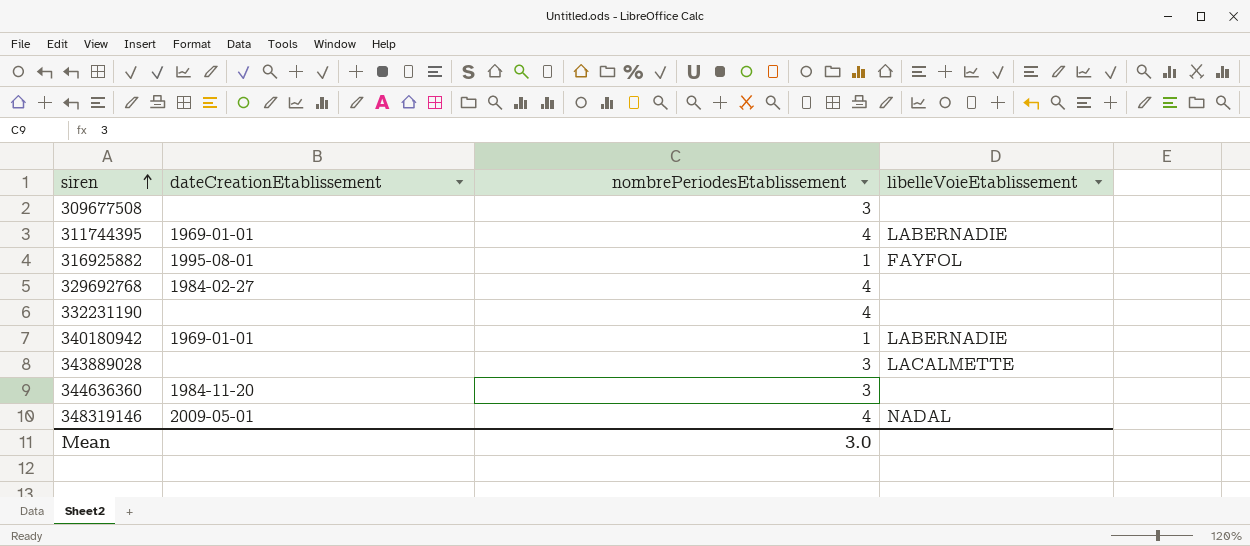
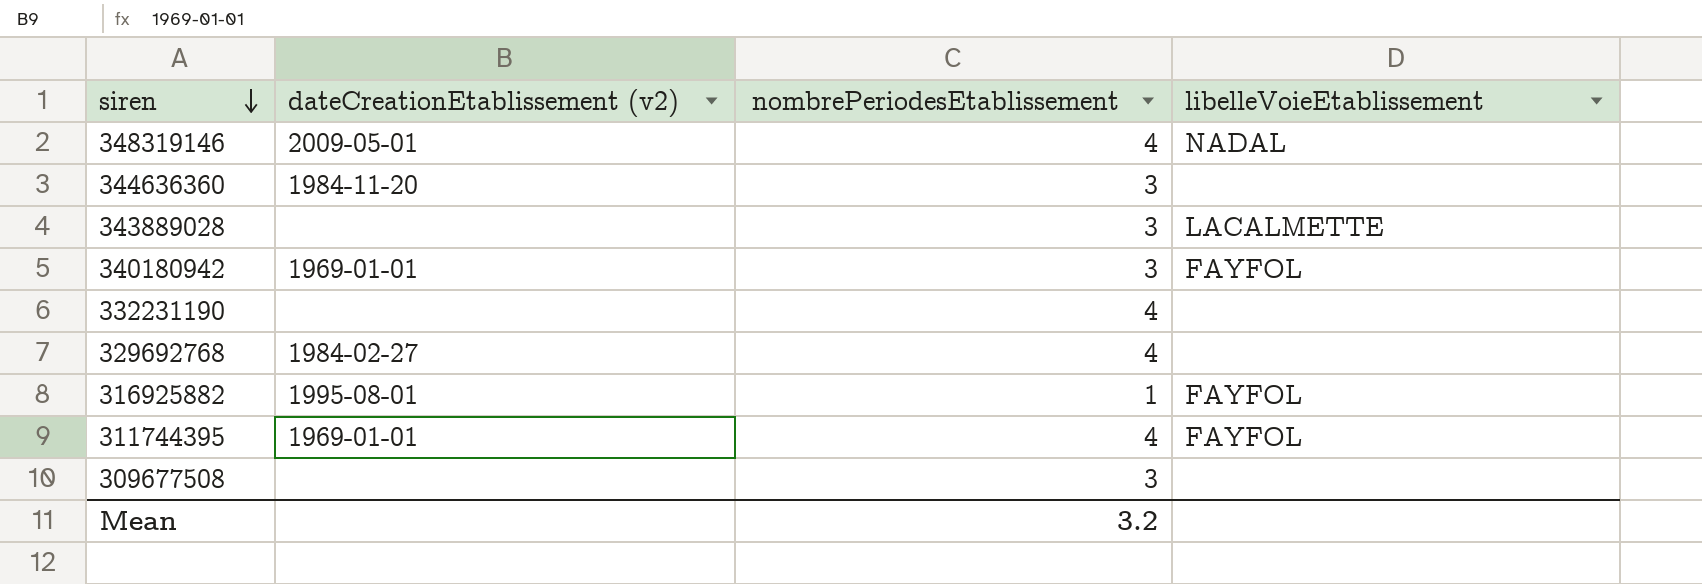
row order: siren ascending -> siren descending
column name: dateCreationEtablissement -> dateCreationEtablissement (v2)
340180942 | nombrePeriodesEtablissement: 1 -> 3
340180942 | libelleVoieEtablissement: LABERNADIE -> FAYFOL
311744395 | libelleVoieEtablissement: LABERNADIE -> FAYFOL
Mean | nombrePeriodesEtablissement: 3.0 -> 3.2

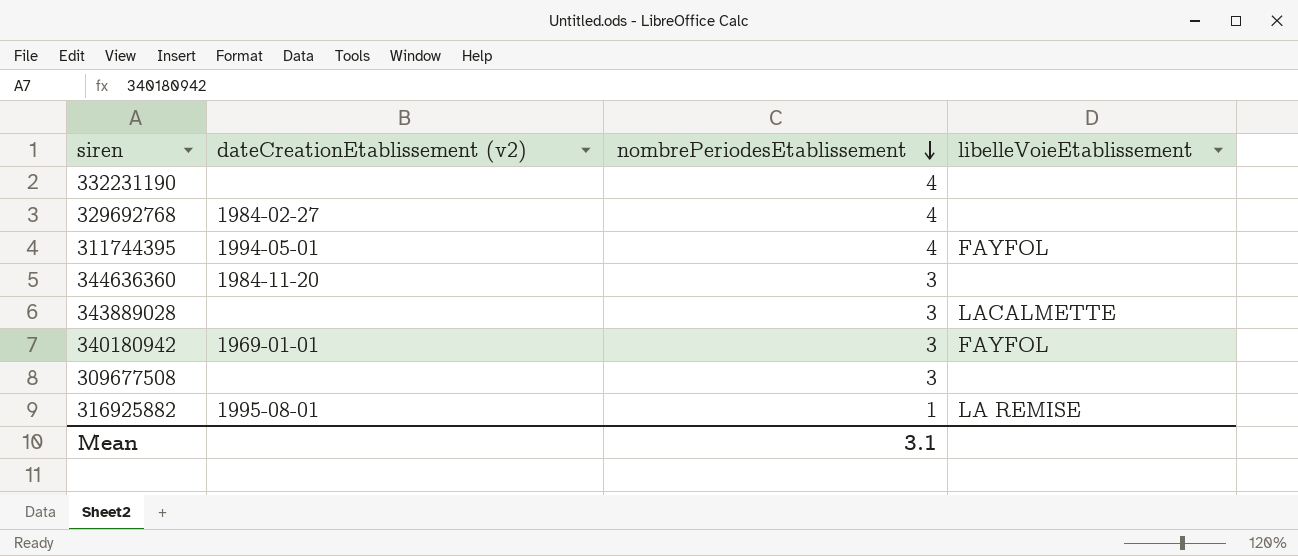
row order: siren descending -> nombrePeriodesEtablissement descending
row 348319146: 2009-05-01 | 4 | NADAL -> none
311744395 | dateCreationEtablissement (v2): 1969-01-01 -> 1994-05-01
316925882 | libelleVoieEtablissement: FAYFOL -> LA REMISE
Mean | nombrePeriodesEtablissement: 3.2 -> 3.1

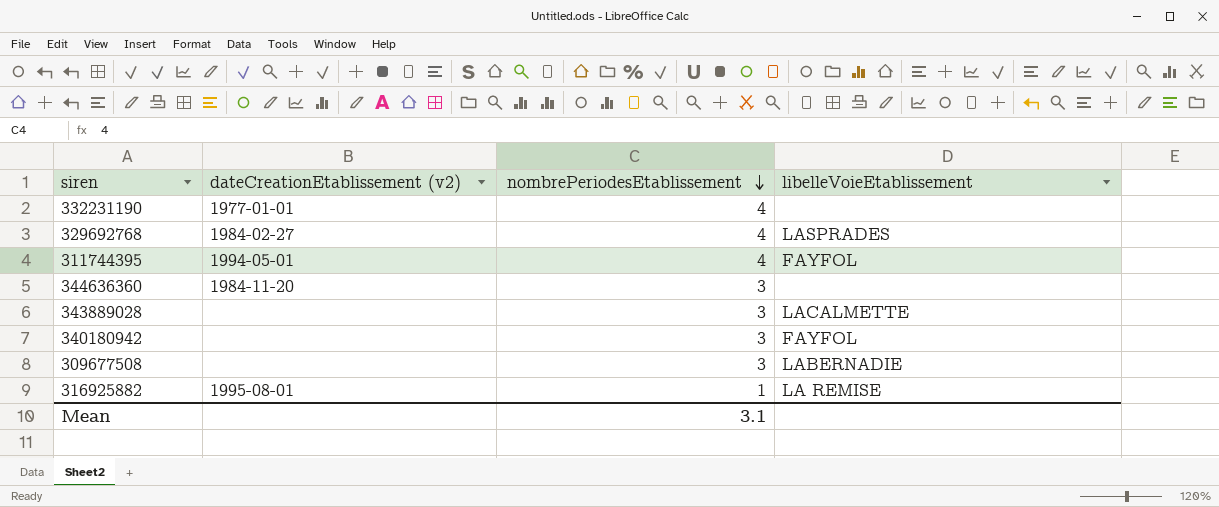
332231190 | dateCreationEtablissement (v2): none -> 1977-01-01
329692768 | libelleVoieEtablissement: none -> LASPRADES
340180942 | dateCreationEtablissement (v2): 1969-01-01 -> none
309677508 | libelleVoieEtablissement: none -> LABERNADIE

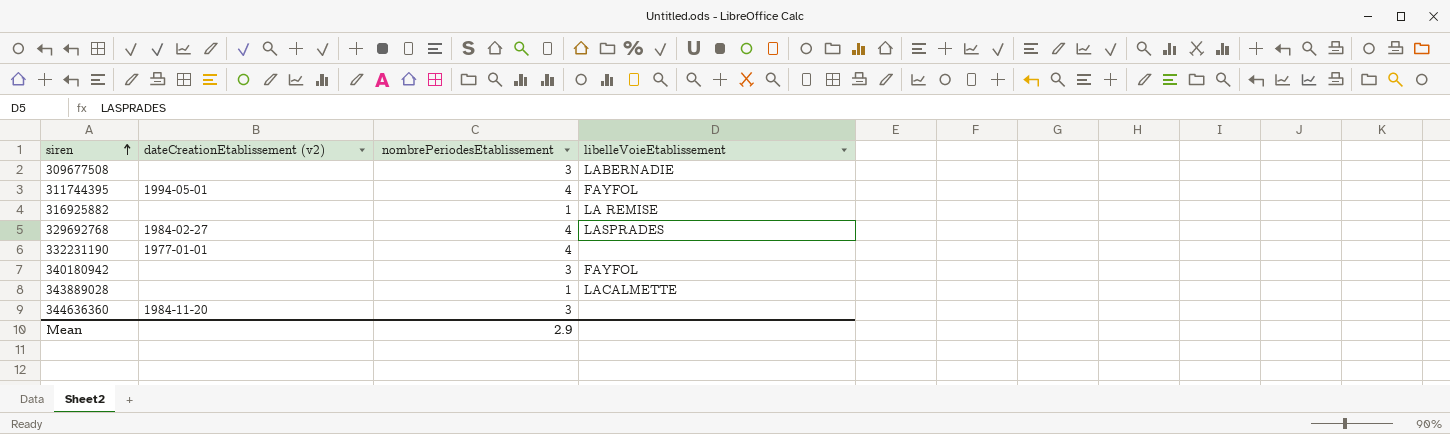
row order: nombrePeriodesEtablissement descending -> siren ascending
316925882 | dateCreationEtablissement (v2): 1995-08-01 -> none
343889028 | nombrePeriodesEtablissement: 3 -> 1
Mean | nombrePeriodesEtablissement: 3.1 -> 2.9

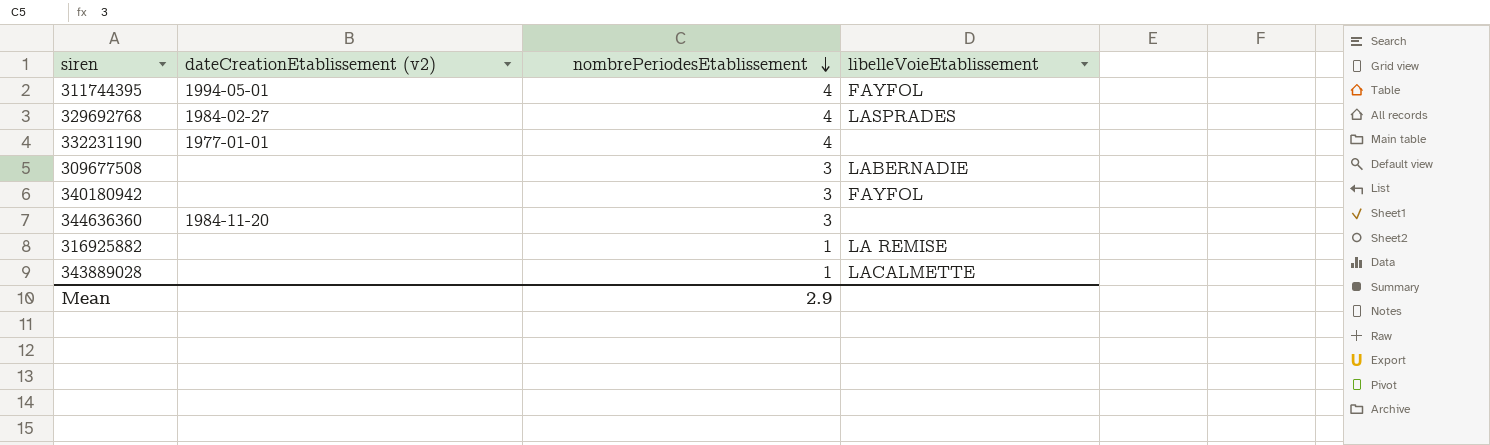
row order: siren ascending -> nombrePeriodesEtablissement descending

